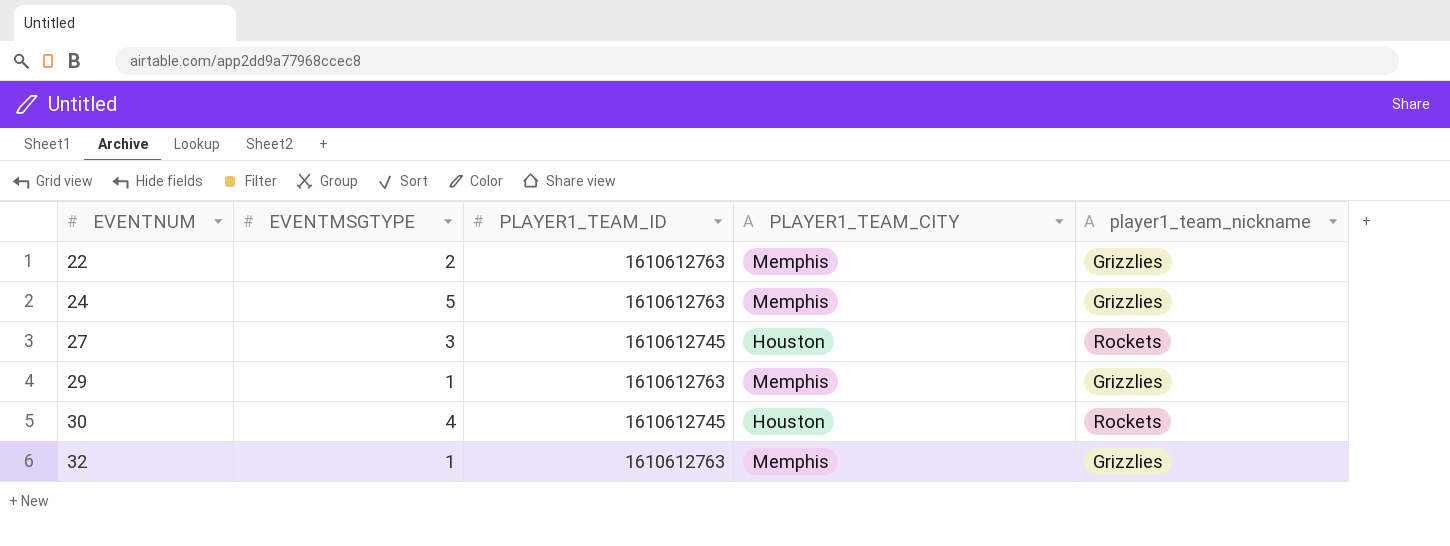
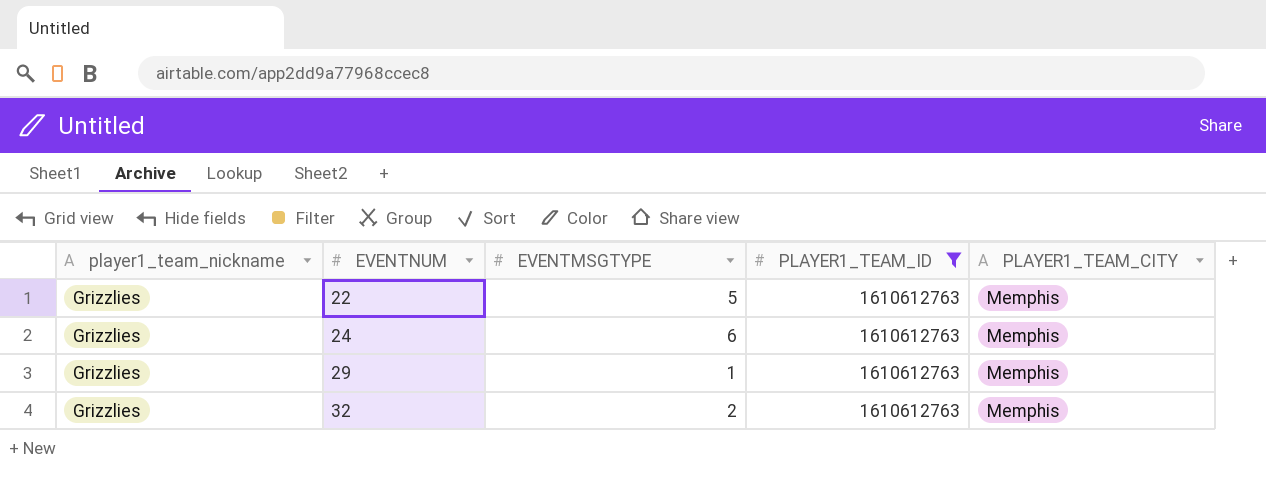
filter: none -> PLAYER1_TEAM_ID = 1610612763
column player1_team_nickname | position: 5 -> 1
22 | EVENTMSGTYPE: 2 -> 5
24 | EVENTMSGTYPE: 5 -> 6
32 | EVENTMSGTYPE: 1 -> 2

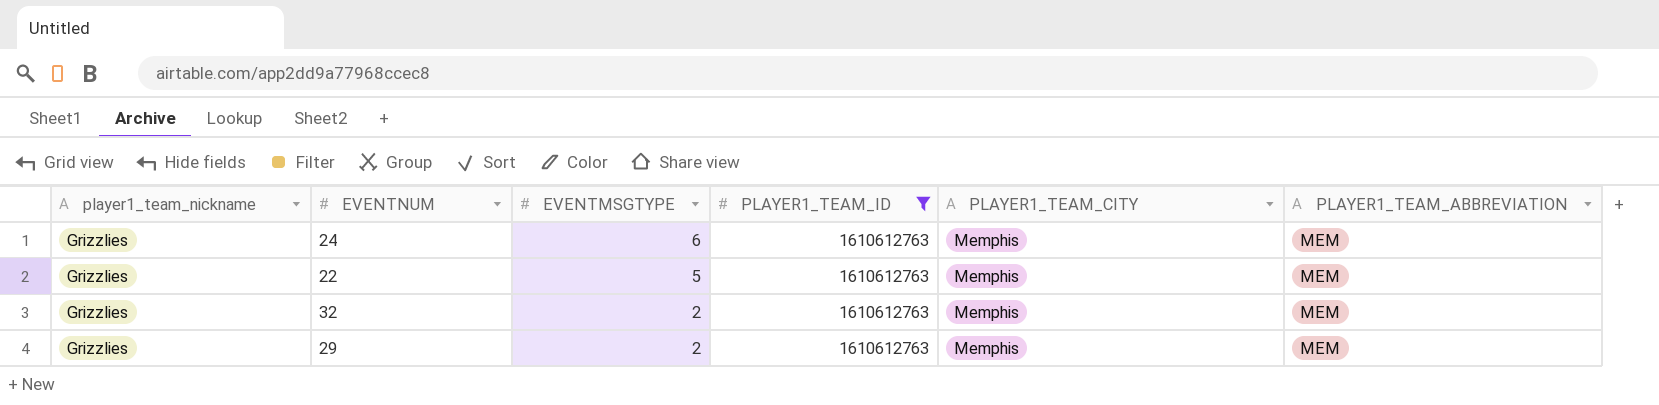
row order: EVENTNUM ascending -> EVENTMSGTYPE descending
column PLAYER1_TEAM_ABBREVIATION | position: none -> 6
29 | EVENTMSGTYPE: 1 -> 2

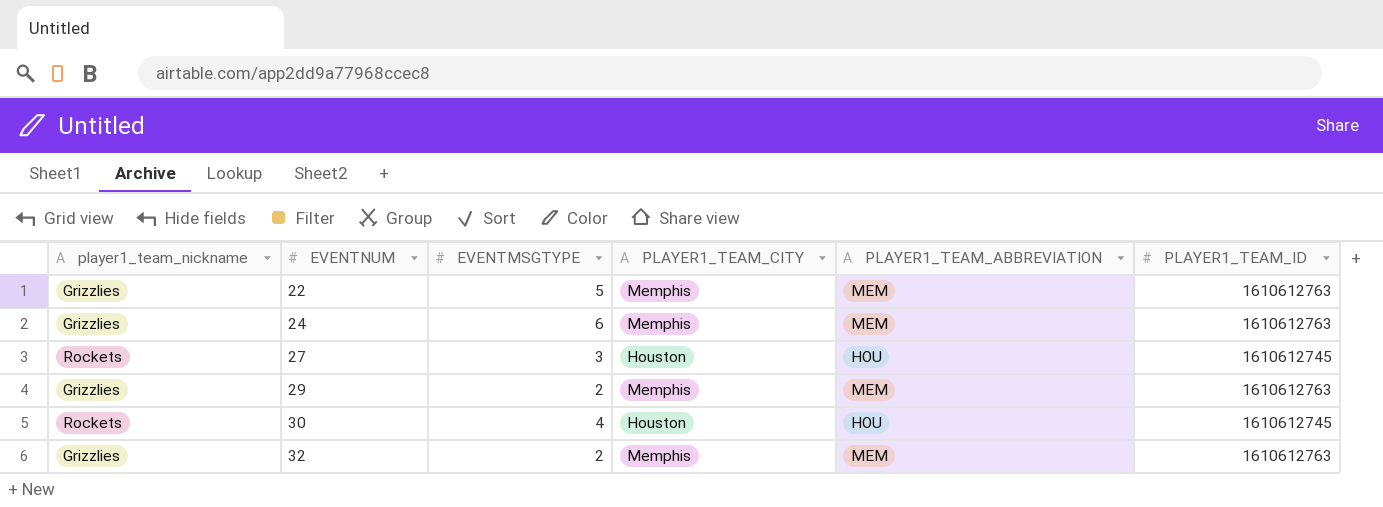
filter: PLAYER1_TEAM_ID = 1610612763 -> none
row order: EVENTMSGTYPE descending -> EVENTNUM ascending
column PLAYER1_TEAM_ID | position: 4 -> 6

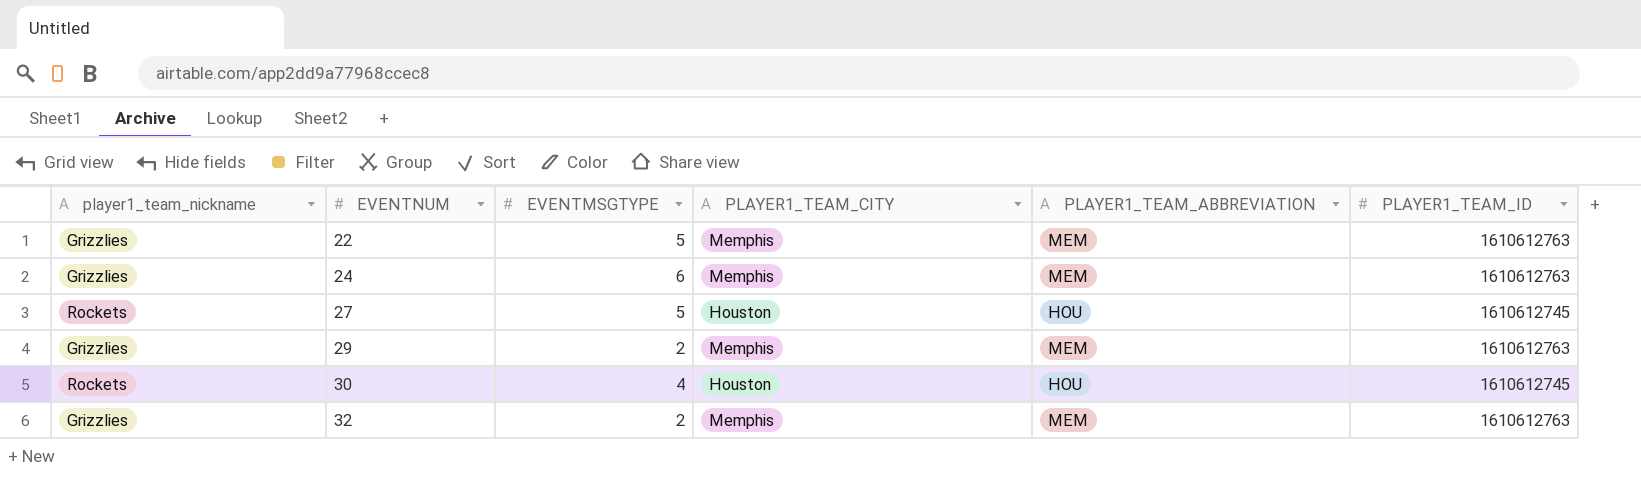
27 | EVENTMSGTYPE: 3 -> 5

